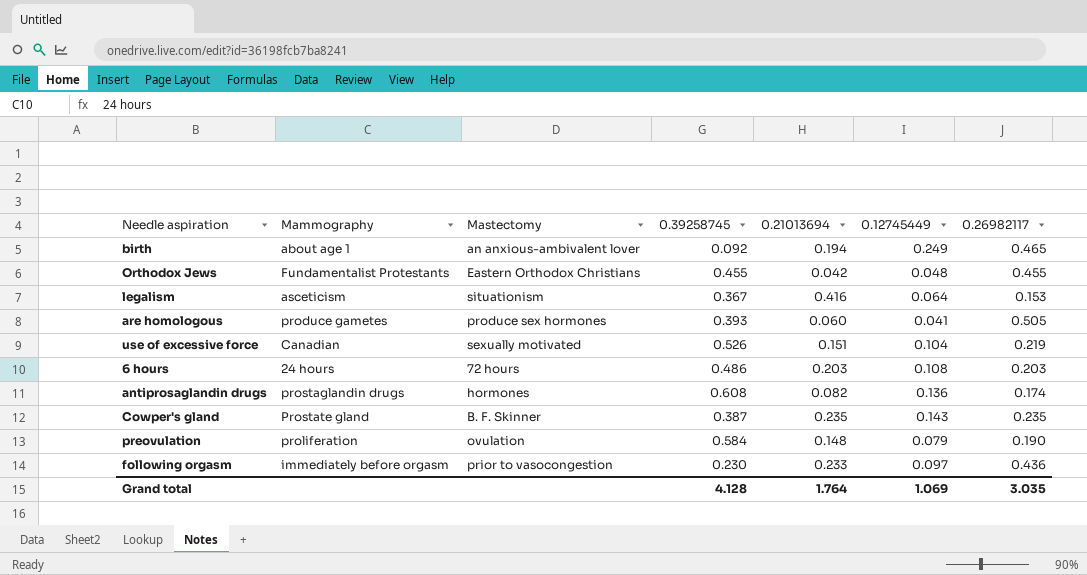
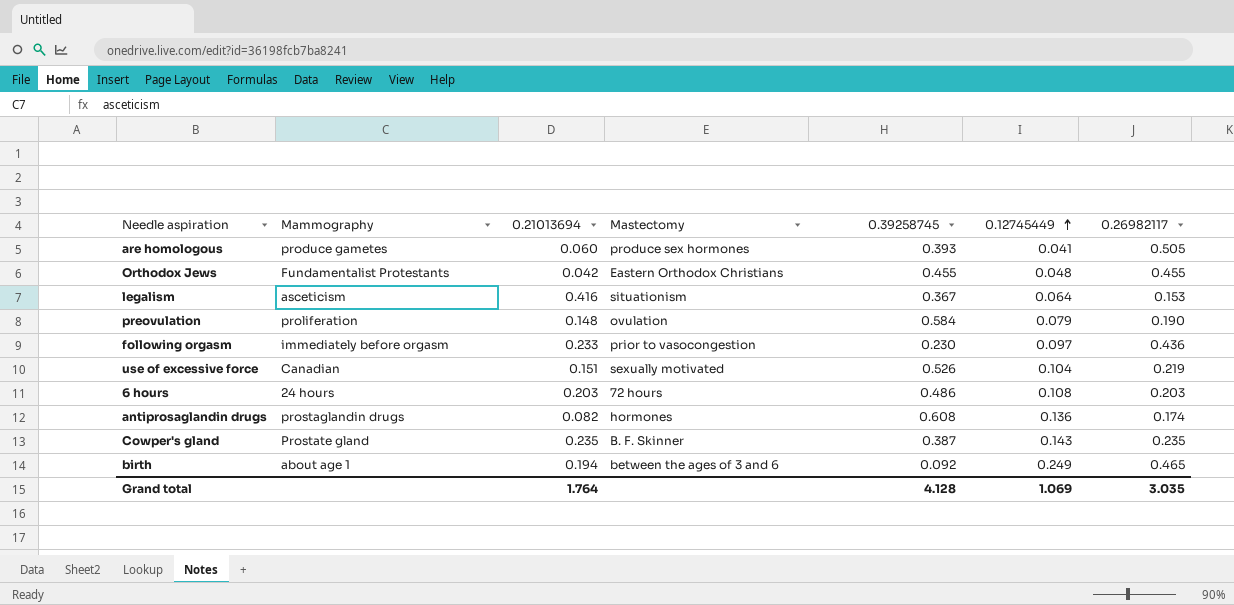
row order: none -> 0.12745449 ascending
column 0.21013694 | position: 5 -> 3
birth | Mastectomy: an anxious-ambivalent lover -> between the ages of 3 and 6

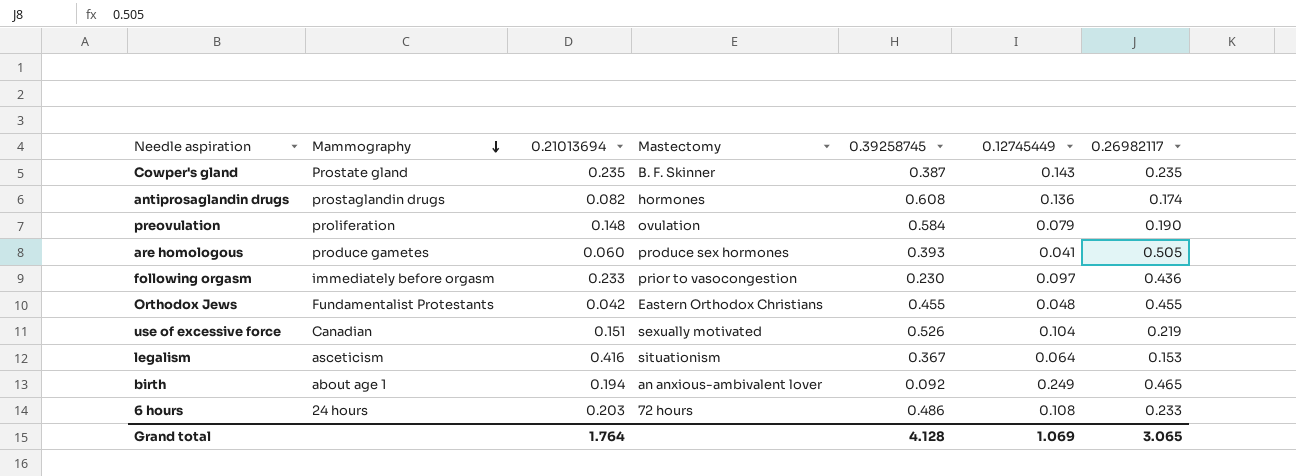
row order: 0.12745449 ascending -> Mammography descending
birth | Mastectomy: between the ages of 3 and 6 -> an anxious-ambivalent lover
6 hours | 0.26982117: 0.203 -> 0.233
Grand total | 0.26982117: 3.035 -> 3.065

